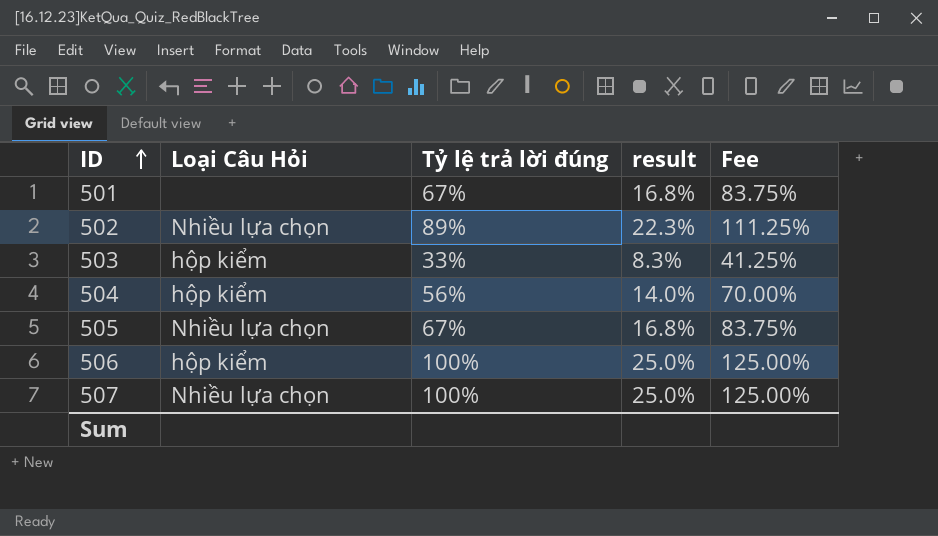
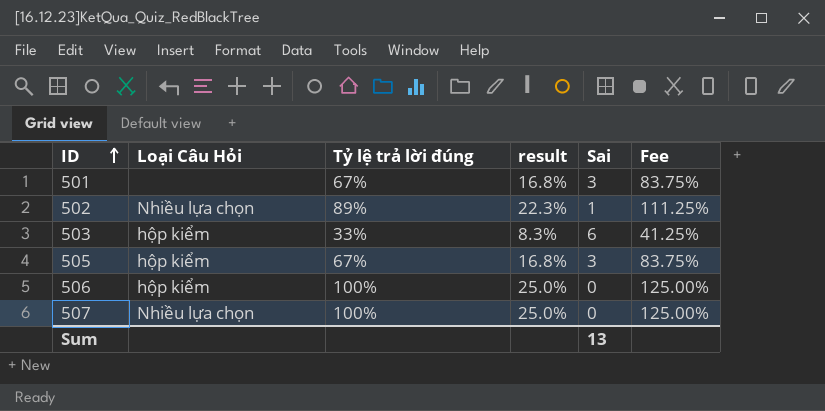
column Sai | position: none -> 5
row 504: hộp kiểm | 56% | 14.0% | 70.00% -> none
505 | Loại Câu Hỏi: Nhiều lựa chọn -> hộp kiểm

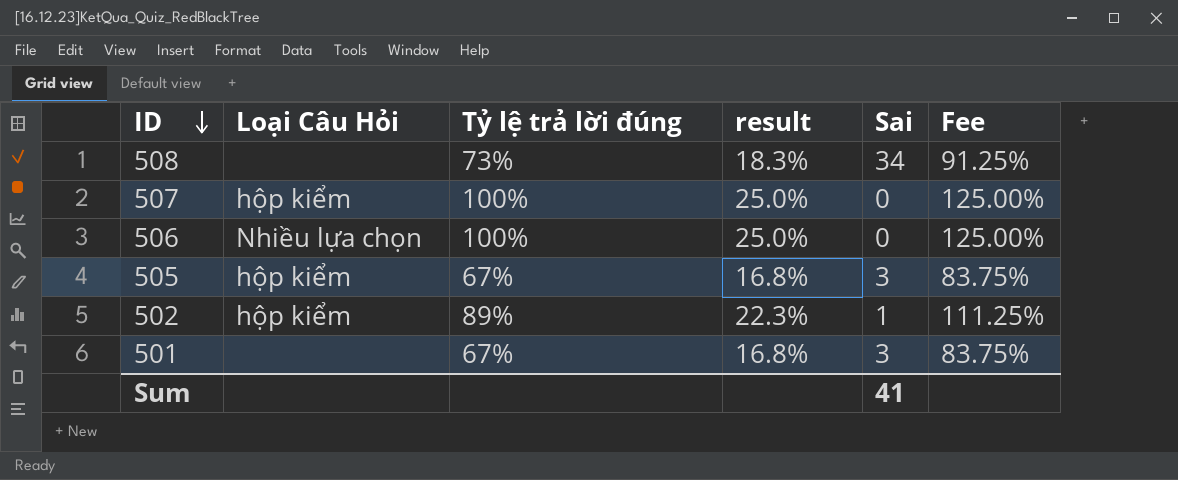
row order: ID ascending -> ID descending
row 503: hộp kiểm | 33% | 8.3% | 6 | 41.25% -> none
row 508: none -> none | 73% | 18.3% | 34 | 91.25%
507 | Loại Câu Hỏi: Nhiều lựa chọn -> hộp kiểm
506 | Loại Câu Hỏi: hộp kiểm -> Nhiều lựa chọn
502 | Loại Câu Hỏi: Nhiều lựa chọn -> hộp kiểm
Sum | Sai: 13 -> 41

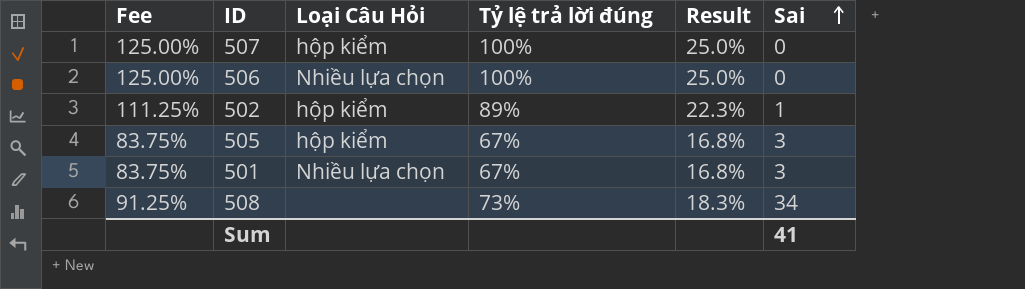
row order: ID descending -> Sai ascending
column Fee | position: 6 -> 1
column name: result -> Result
501 | Loại Câu Hỏi: none -> Nhiều lựa chọn

